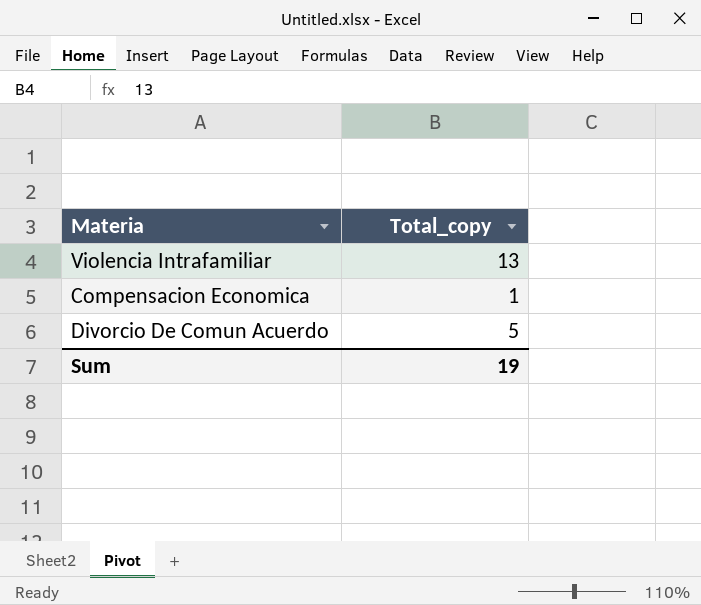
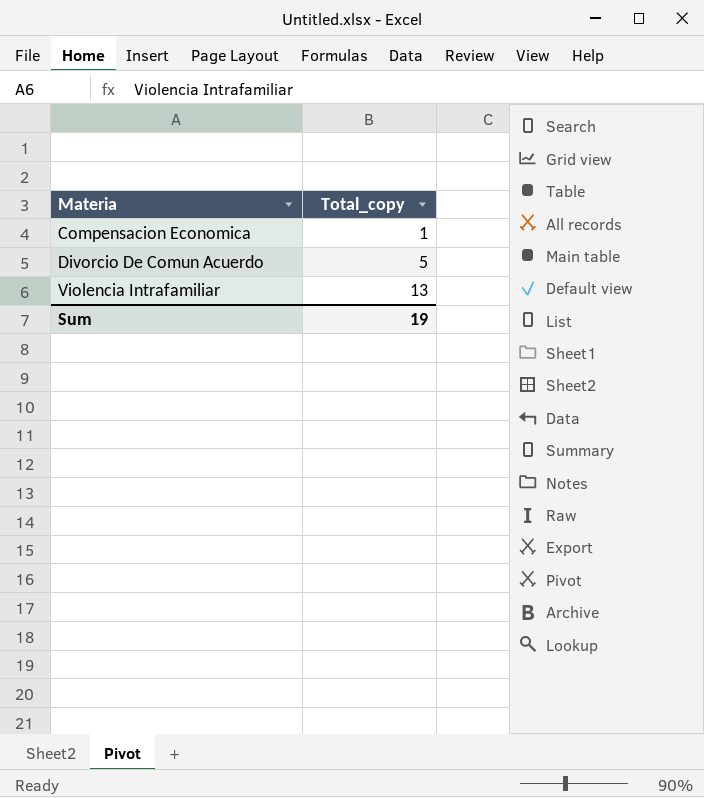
row order: none -> Materia ascending

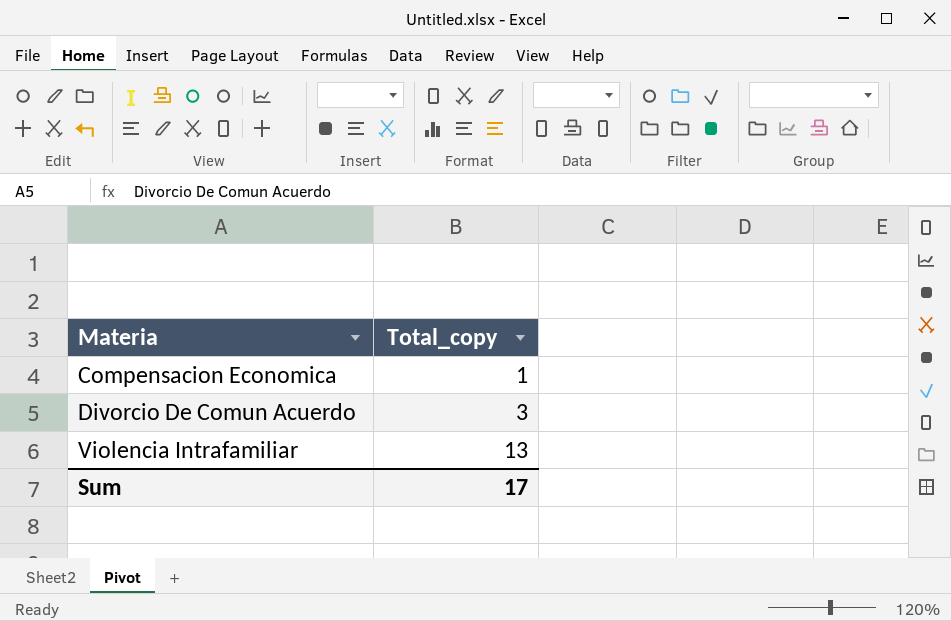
Divorcio De Comun Acuerdo | Total_copy: 5 -> 3
Sum | Total_copy: 19 -> 17

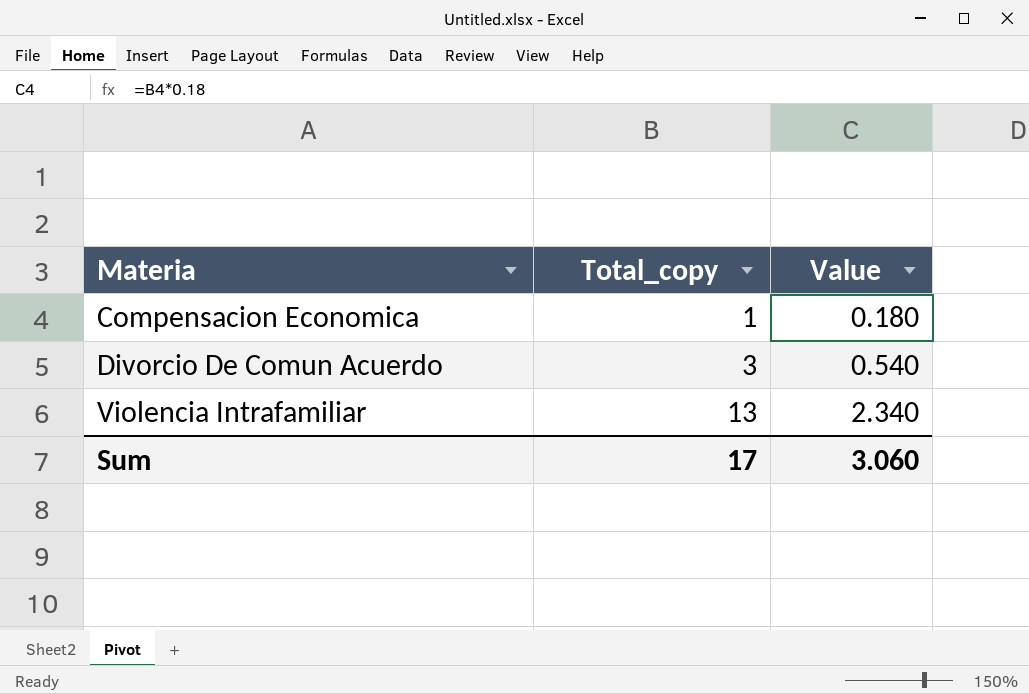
column Value | formula: none -> [Total_copy] * 0.18

